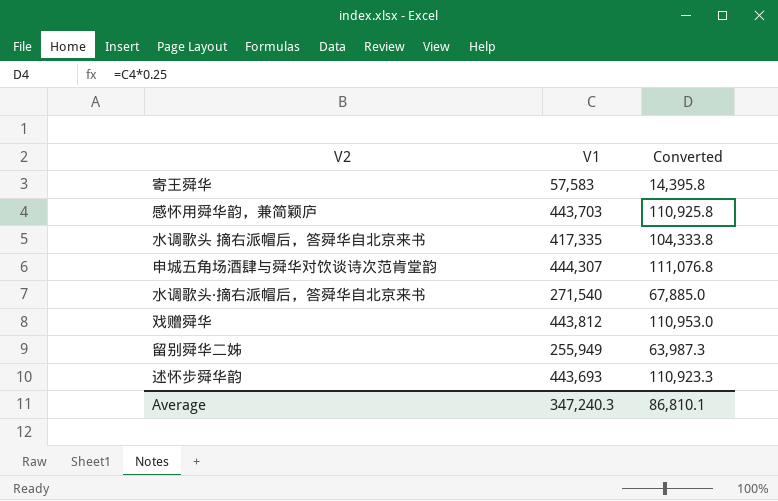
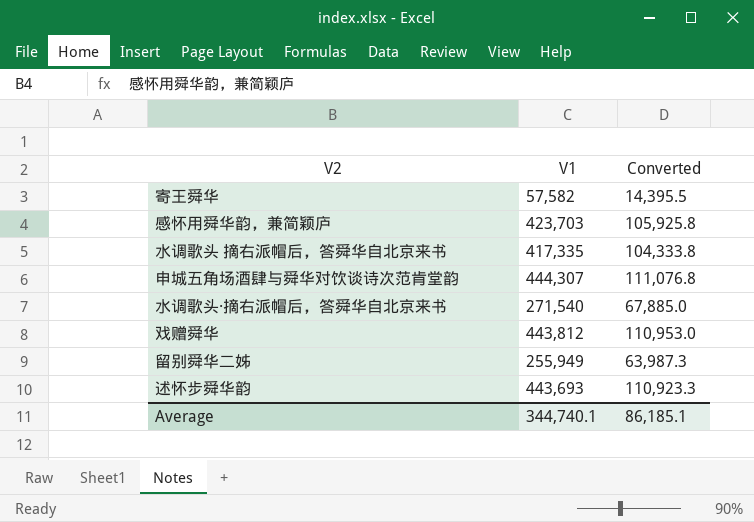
寄王舜华 | V1: 57,583 -> 57,582
寄王舜华 | Converted: 14,395.8 -> 14,395.5
感怀用舜华韵，兼简颖庐 | V1: 443,703 -> 423,703
感怀用舜华韵，兼简颖庐 | Converted: 110,925.8 -> 105,925.8
Average | V1: 347,240.3 -> 344,740.1
Average | Converted: 86,810.1 -> 86,185.1

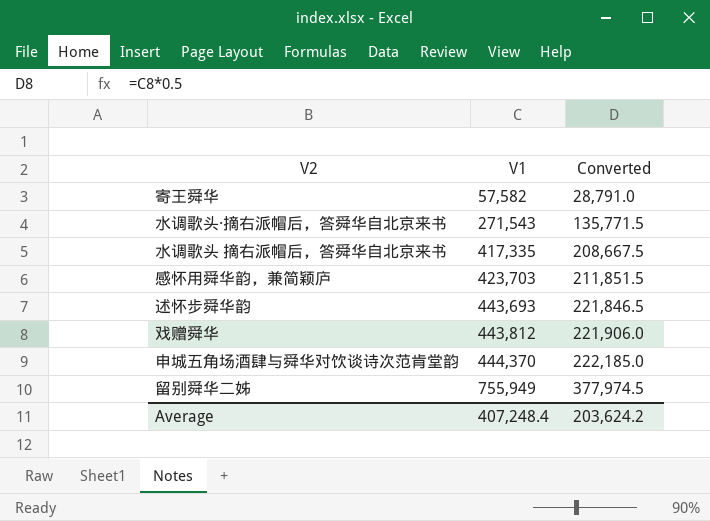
row order: none -> V1 ascending
column Converted | formula: [V1] * 0.25 -> [V1] * 0.5
水调歌头·摘右派帽后，答舜华自北京来书 | V1: 271,540 -> 271,543
申城五角场酒肆与舜华对饮谈诗次范肯堂韵 | V1: 444,307 -> 444,370
留别舜华二姊 | V1: 255,949 -> 755,949
Average | V1: 344,740.1 -> 407,248.4
Average | Converted: 86,185.1 -> 203,624.2

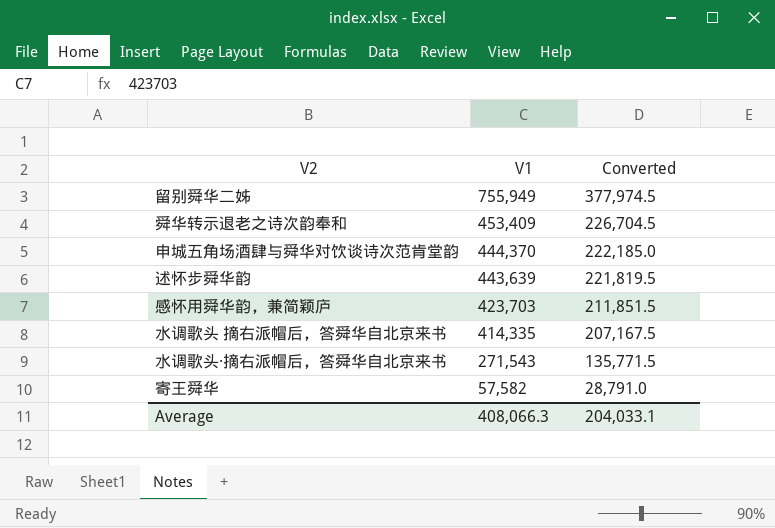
row order: V1 ascending -> V1 descending
row 戏赠舜华: 443,812 | 221,906.0 -> none
row 舜华转示退老之诗次韵奉和: none -> 453,409 | 226,704.5
述怀步舜华韵 | V1: 443,693 -> 443,639
述怀步舜华韵 | Converted: 221,846.5 -> 221,819.5
水调歌头 摘右派帽后，答舜华自北京来书 | V1: 417,335 -> 414,335
水调歌头 摘右派帽后，答舜华自北京来书 | Converted: 208,667.5 -> 207,167.5
Average | V1: 407,248.4 -> 408,066.3
Average | Converted: 203,624.2 -> 204,033.1

